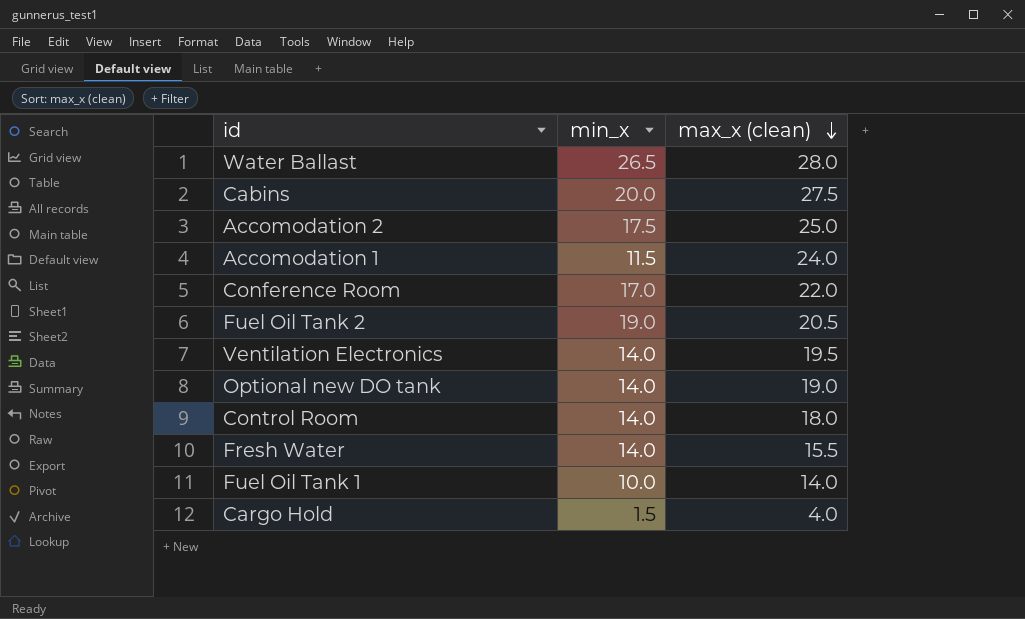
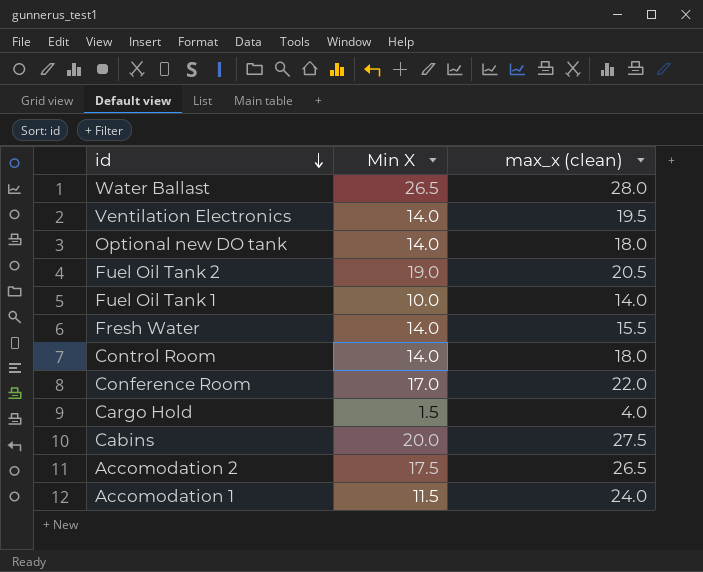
row order: max_x (clean) descending -> id descending
column name: min_x -> Min X
Optional new DO tank | max_x (clean): 19.0 -> 18.0
Accomodation 2 | max_x (clean): 25.0 -> 26.5

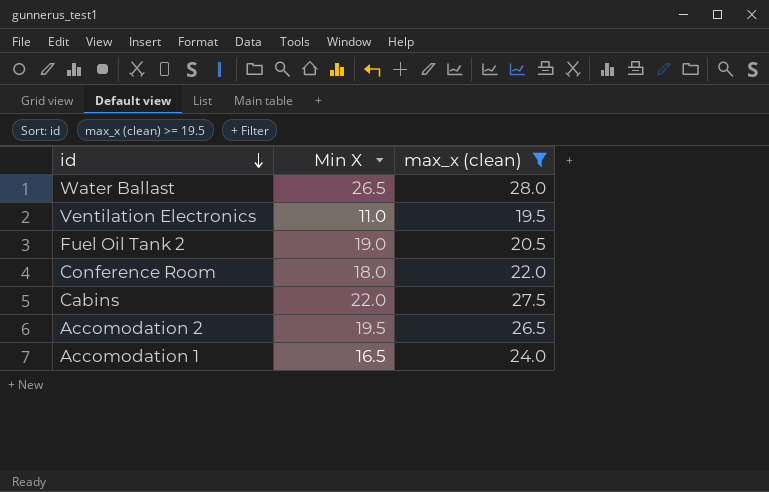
filter: none -> max_x (clean) >= 19.5
Ventilation Electronics | Min X: 14.0 -> 11.0
Conference Room | Min X: 17.0 -> 18.0
Cabins | Min X: 20.0 -> 22.0
Accomodation 2 | Min X: 17.5 -> 19.5
Accomodation 1 | Min X: 11.5 -> 16.5

